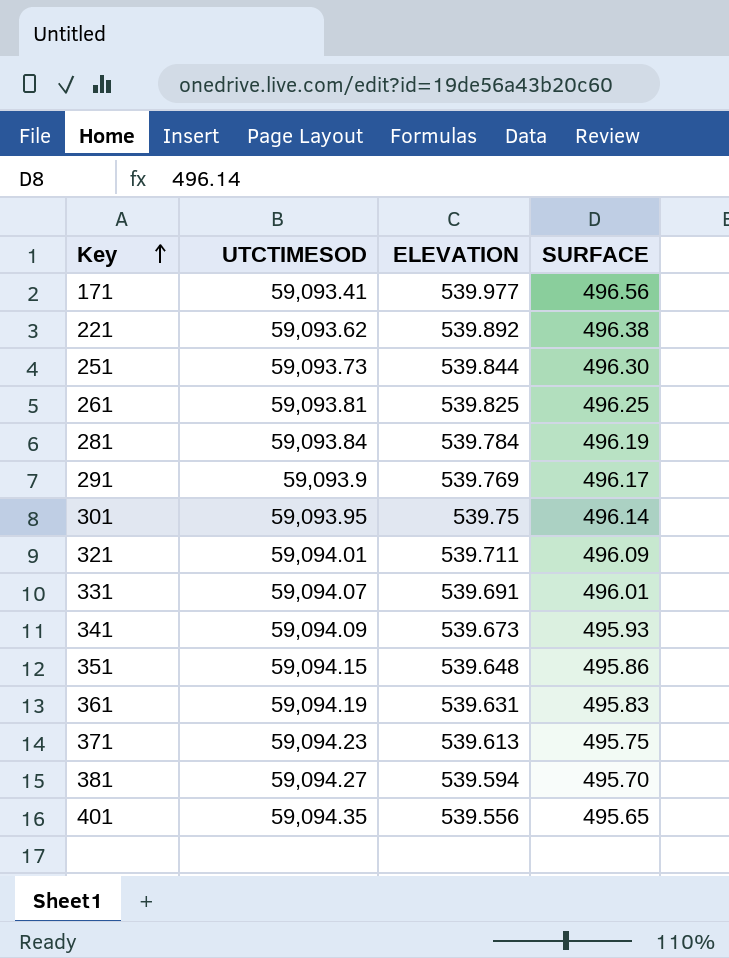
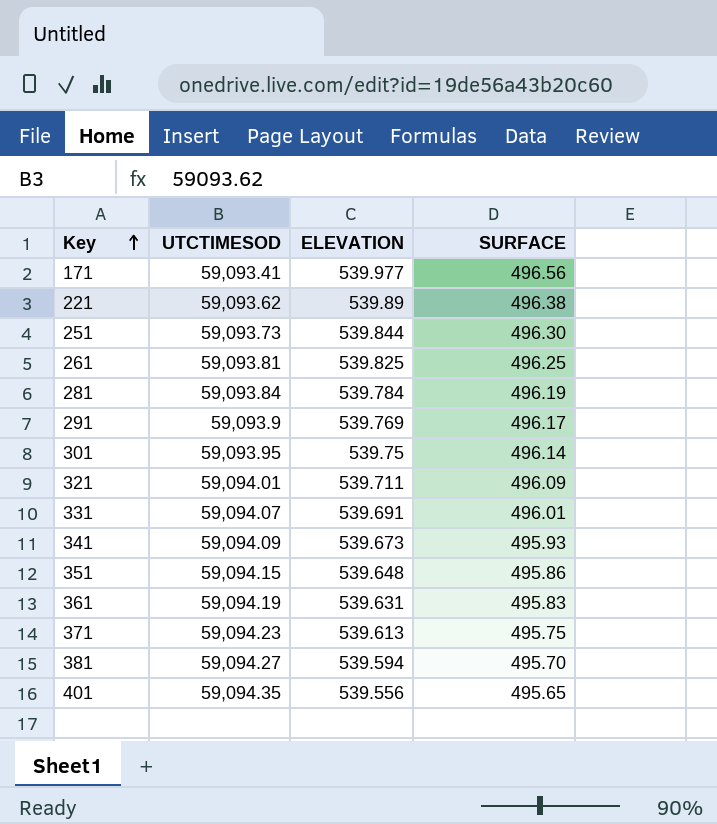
221 | ELEVATION: 539.892 -> 539.89

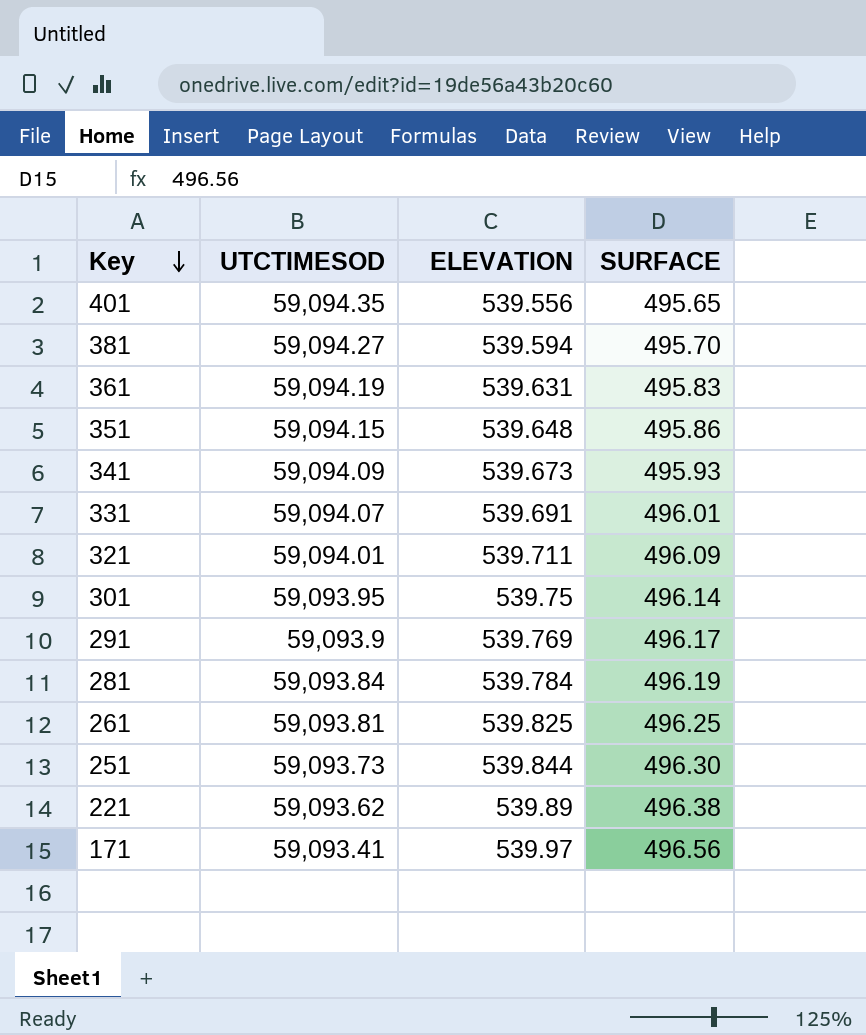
row order: Key ascending -> Key descending
row 371: 59,094.23 | 539.613 | 495.75 -> none
171 | ELEVATION: 539.977 -> 539.97

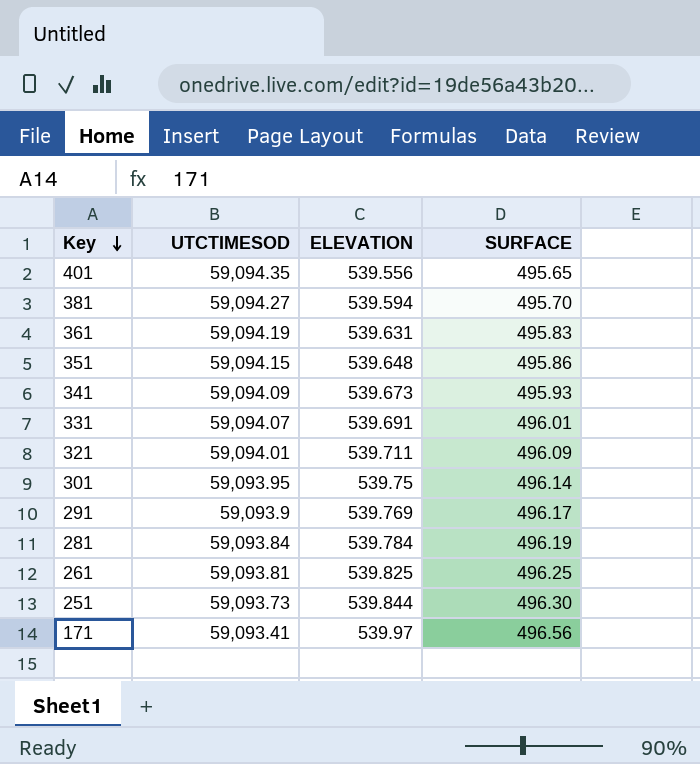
row 221: 59,093.62 | 539.89 | 496.38 -> none

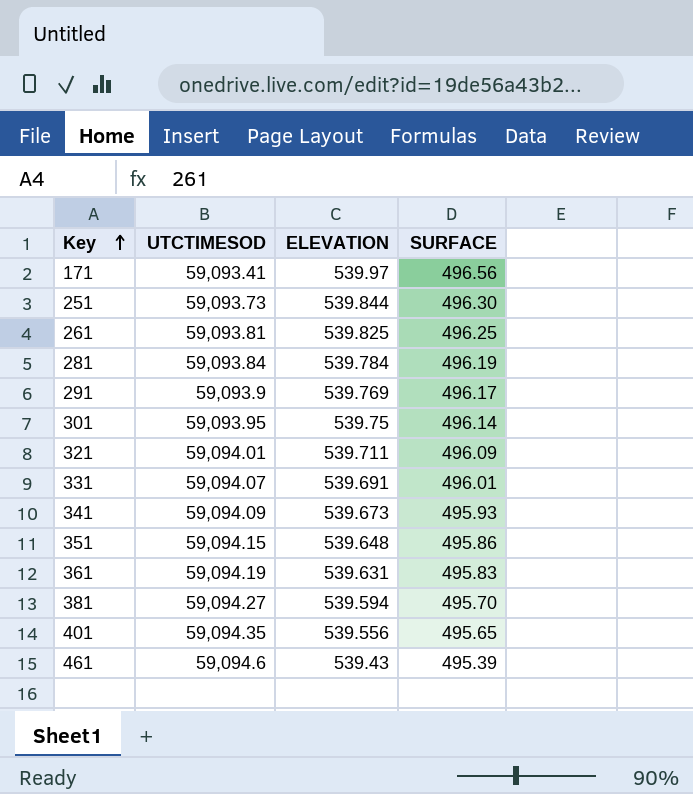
row order: Key descending -> Key ascending
row 461: none -> 59,094.6 | 539.43 | 495.39

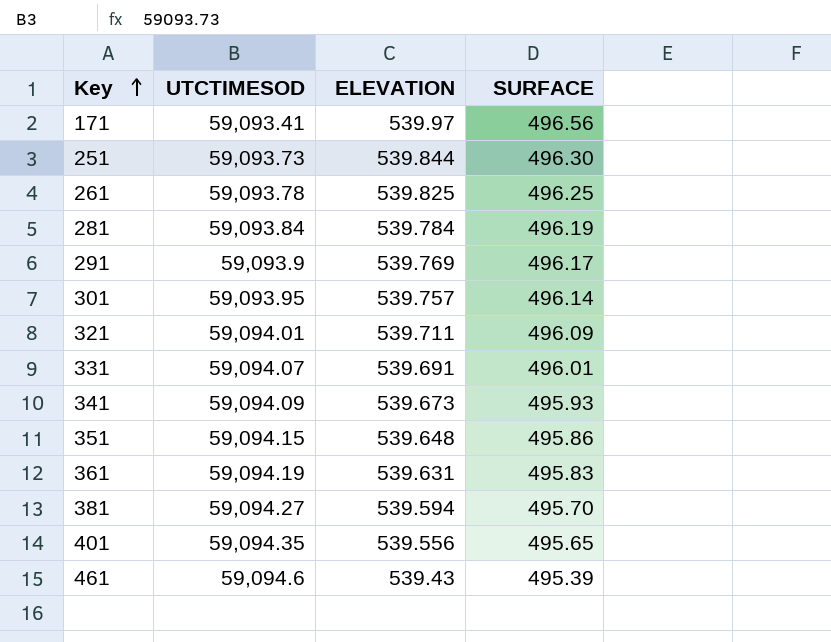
261 | UTCTIMESOD: 59,093.81 -> 59,093.78
301 | ELEVATION: 539.75 -> 539.757

